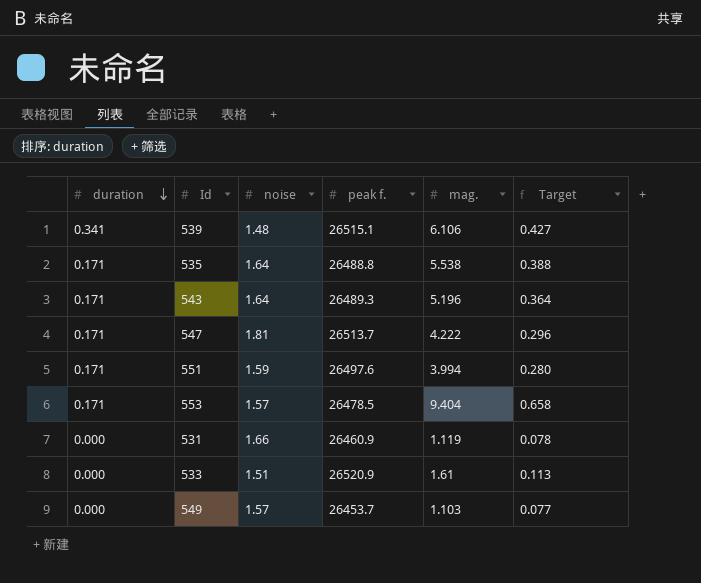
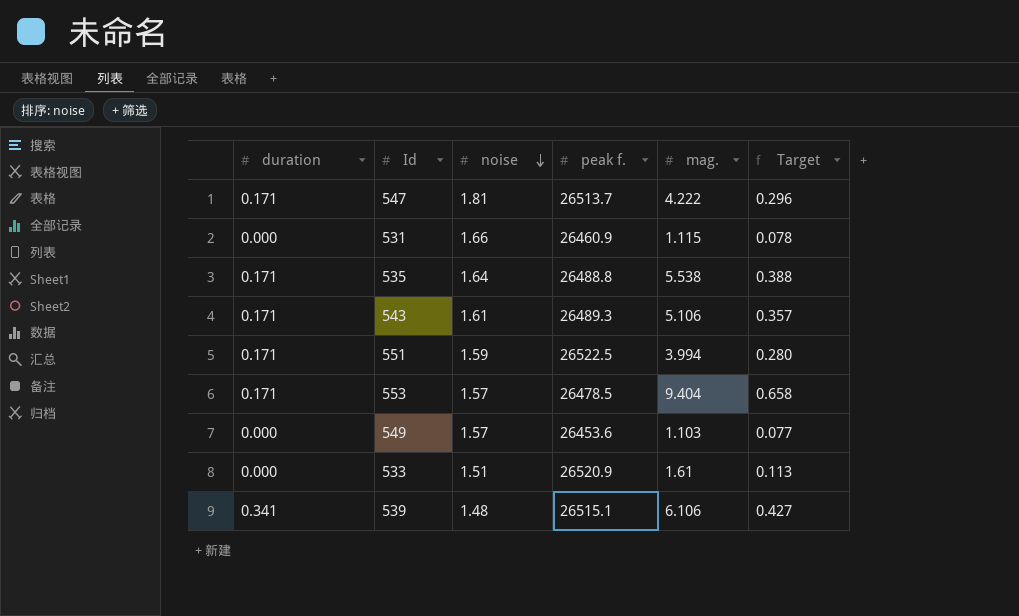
row order: duration descending -> noise descending
531 | mag.: 1.119 -> 1.115
543 | noise: 1.64 -> 1.61
543 | mag.: 5.196 -> 5.106
543 | Target: 0.364 -> 0.357
551 | peak f.: 26497.6 -> 26522.5
549 | peak f.: 26453.7 -> 26453.6

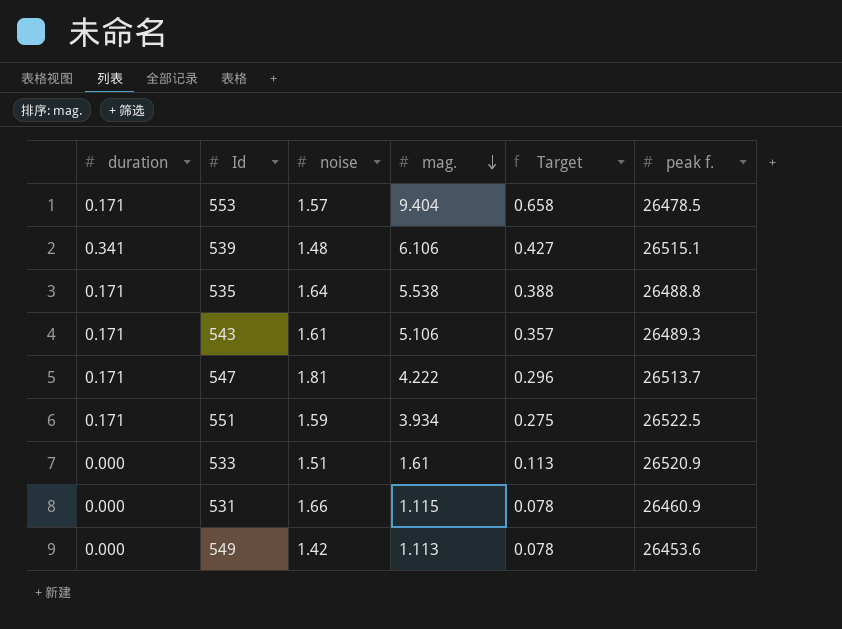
row order: noise descending -> mag. descending
column peak f. | position: 4 -> 6
551 | mag.: 3.994 -> 3.934
551 | Target: 0.280 -> 0.275
549 | noise: 1.57 -> 1.42
549 | mag.: 1.103 -> 1.113
549 | Target: 0.077 -> 0.078

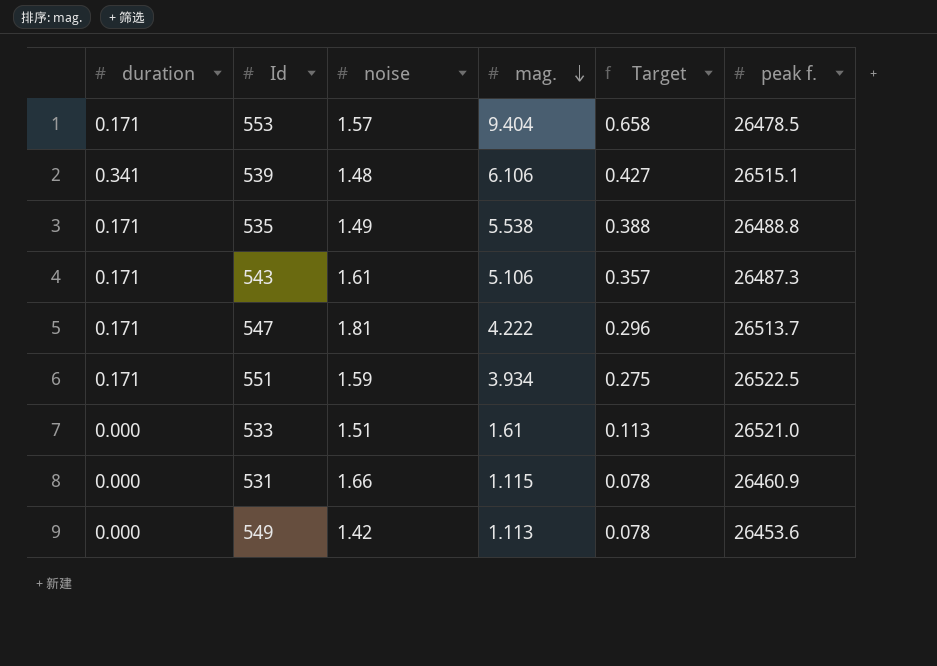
535 | noise: 1.64 -> 1.49
543 | peak f.: 26489.3 -> 26487.3
533 | peak f.: 26520.9 -> 26521.0

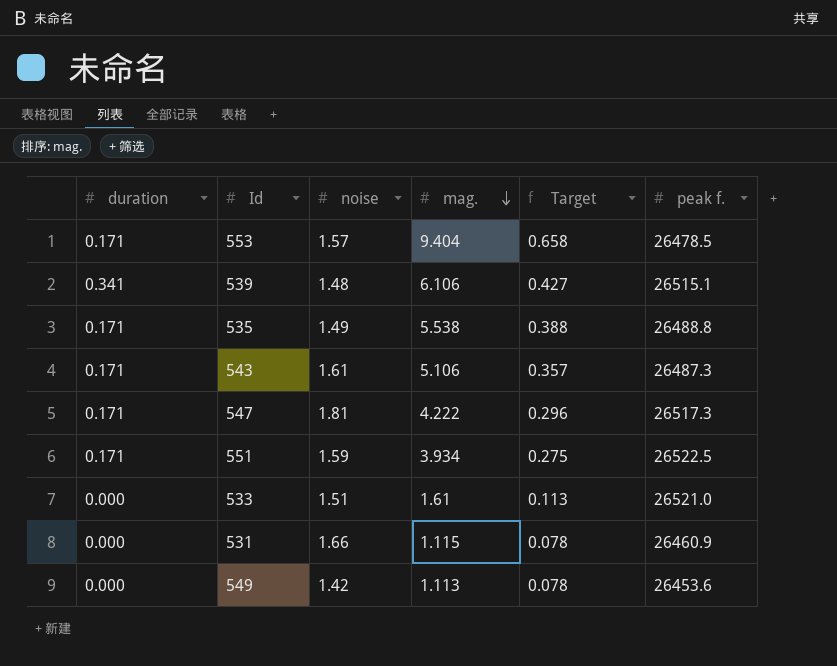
547 | peak f.: 26513.7 -> 26517.3

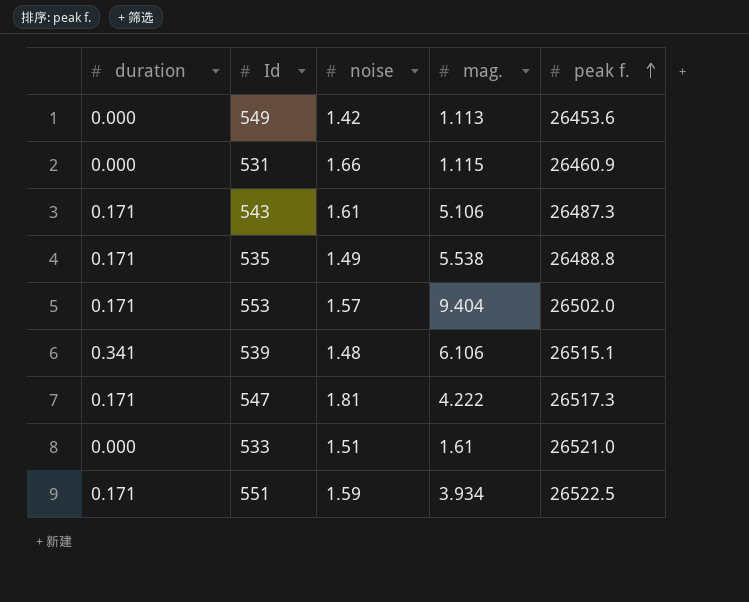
row order: mag. descending -> peak f. ascending
column Target | formula: [mag.] * 0.07 -> none
553 | peak f.: 26478.5 -> 26502.0

